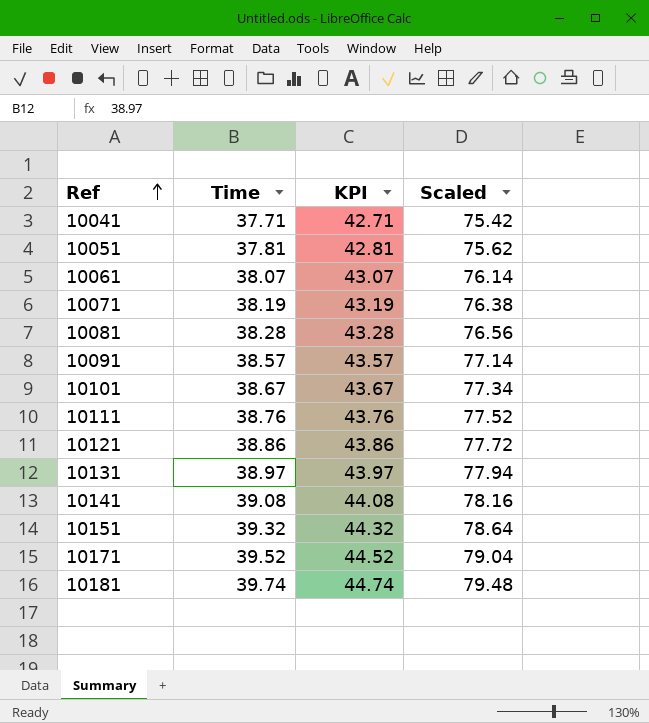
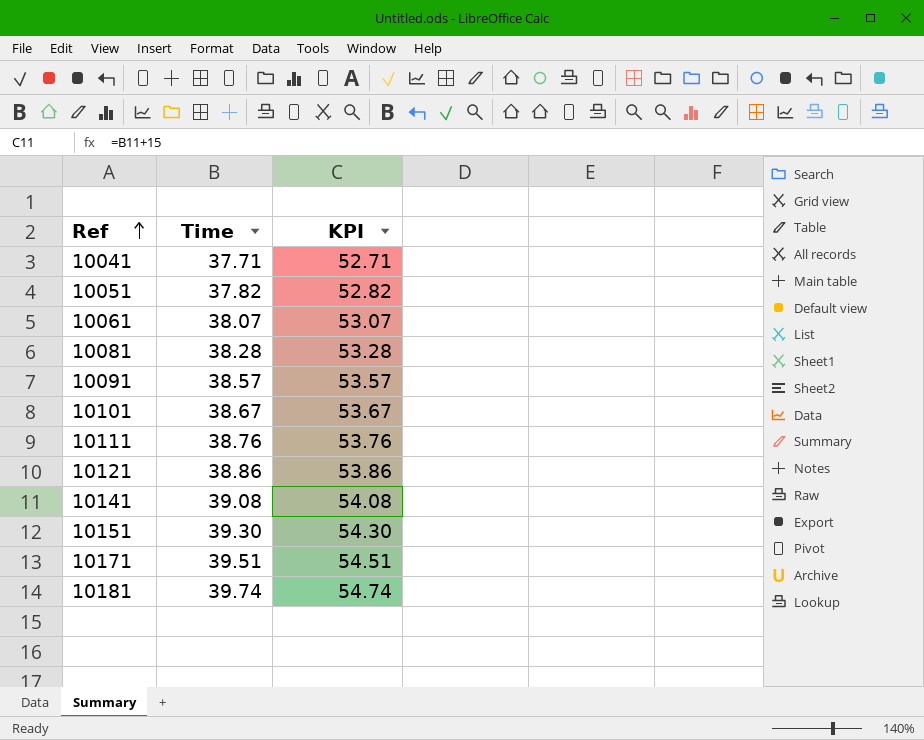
column Scaled | formula: [Time] * 2 -> none
column KPI | formula: [Time] + 5 -> [Time] + 15
row 10071: 38.19 | 43.19 | 76.38 -> none
row 10131: 38.97 | 43.97 | 77.94 -> none
10051 | Time: 37.81 -> 37.82
10151 | Time: 39.32 -> 39.30
10171 | Time: 39.52 -> 39.51

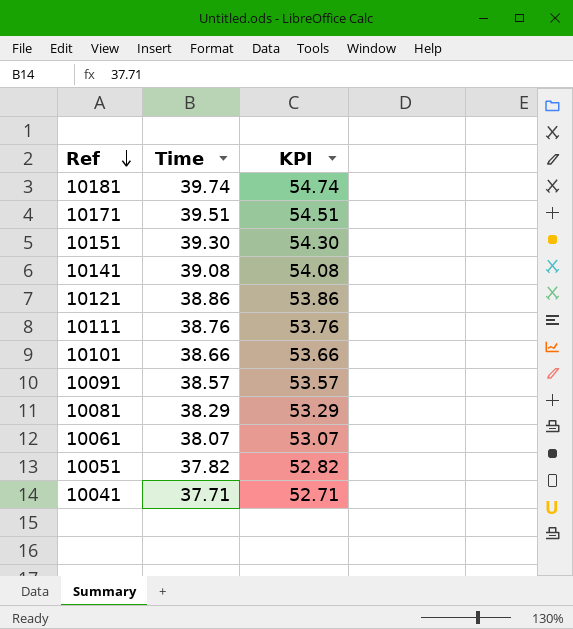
row order: Ref ascending -> Ref descending
10101 | Time: 38.67 -> 38.66
10101 | KPI: 53.67 -> 53.66
10081 | Time: 38.28 -> 38.29
10081 | KPI: 53.28 -> 53.29

